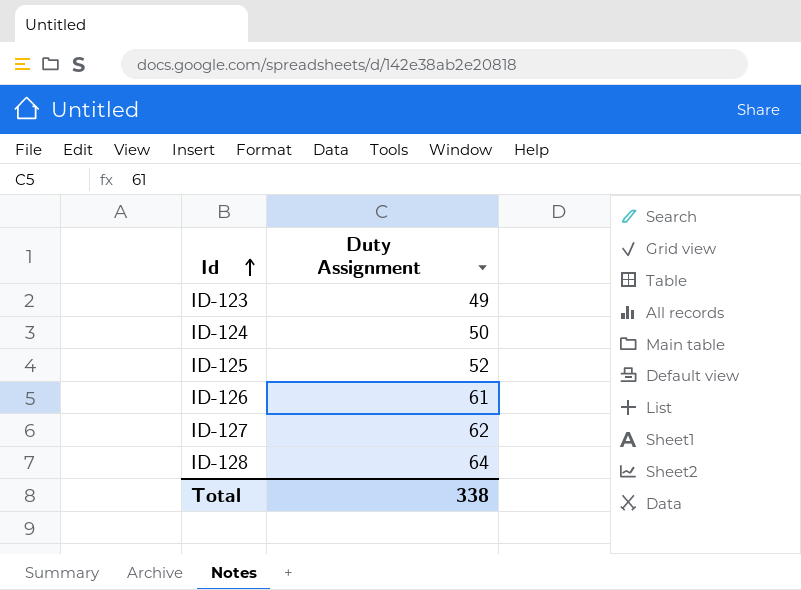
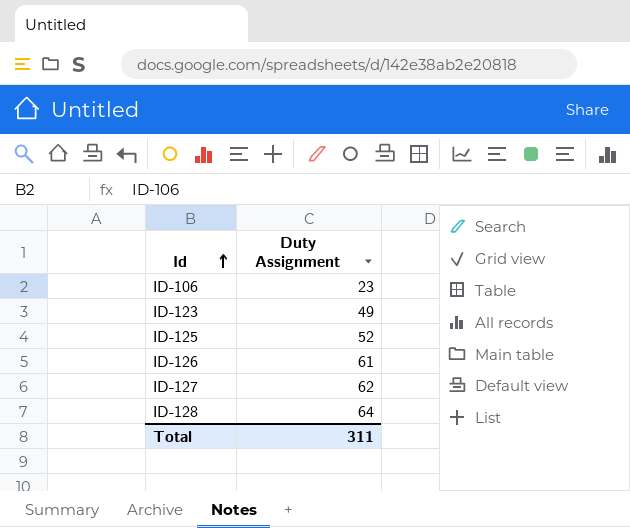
row ID-124: 50 -> none
row ID-106: none -> 23
Total | Duty Assignment: 338 -> 311

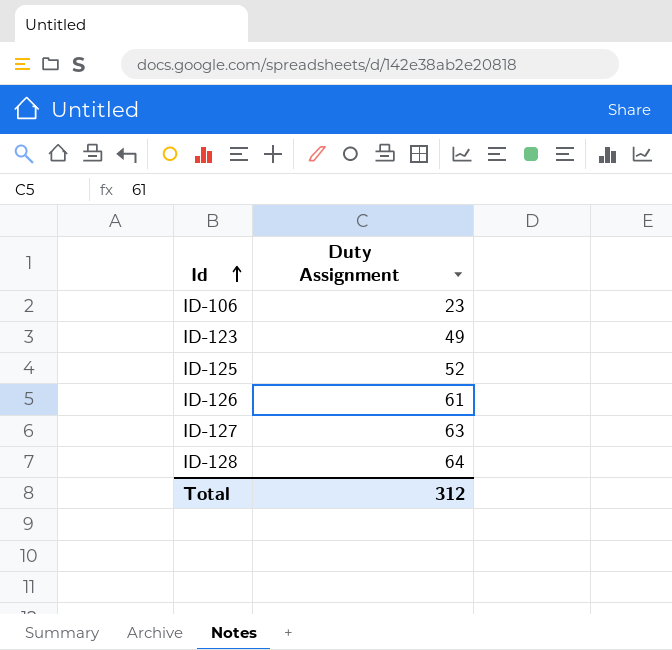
ID-127 | Duty Assignment: 62 -> 63
Total | Duty Assignment: 311 -> 312

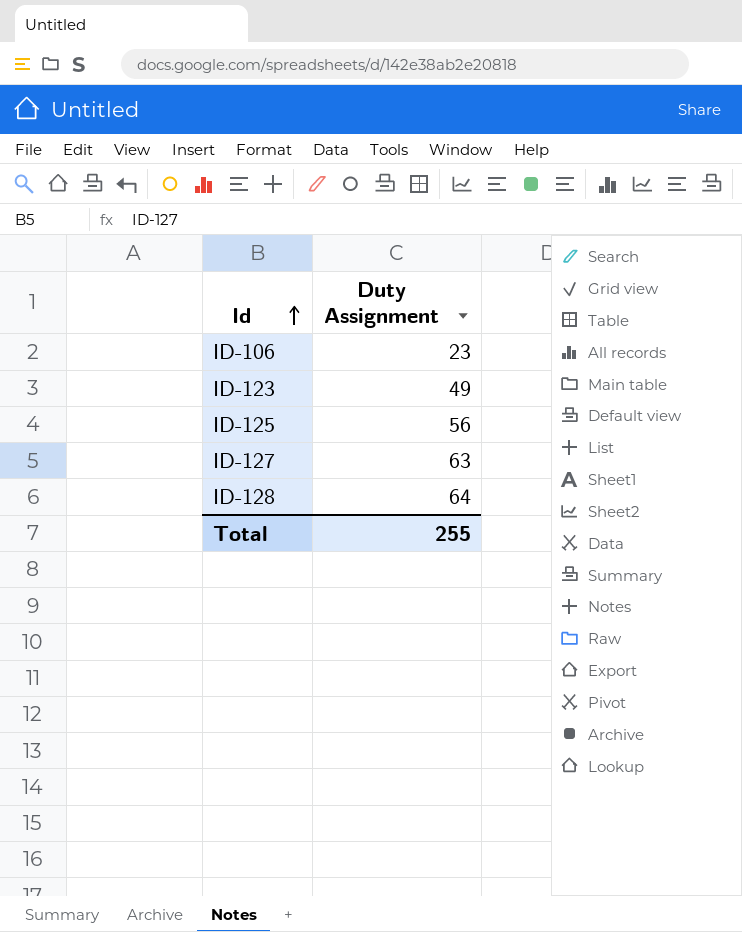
row ID-126: 61 -> none
ID-125 | Duty Assignment: 52 -> 56
Total | Duty Assignment: 312 -> 255

